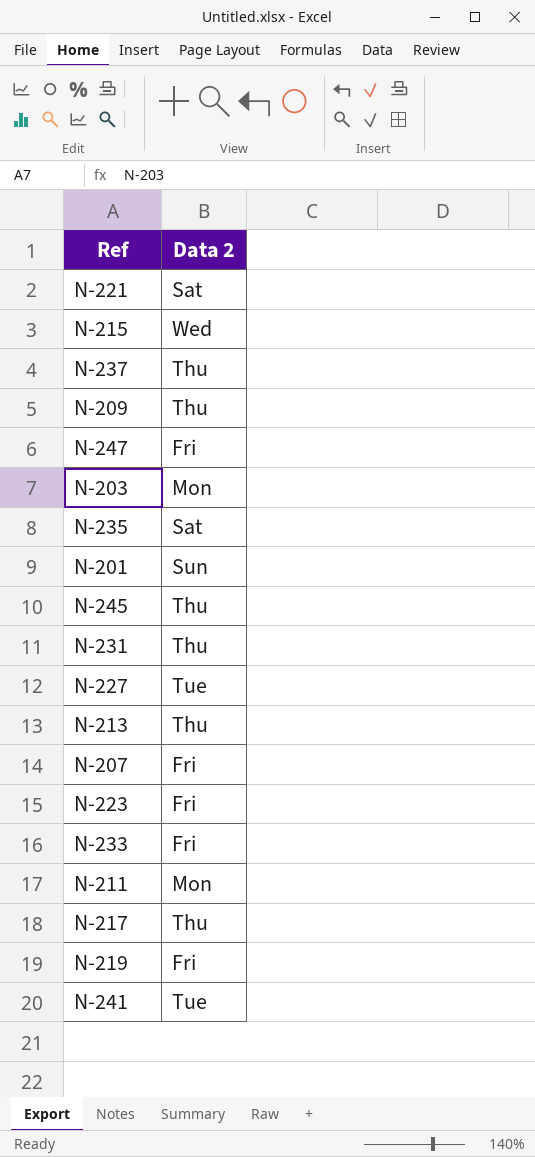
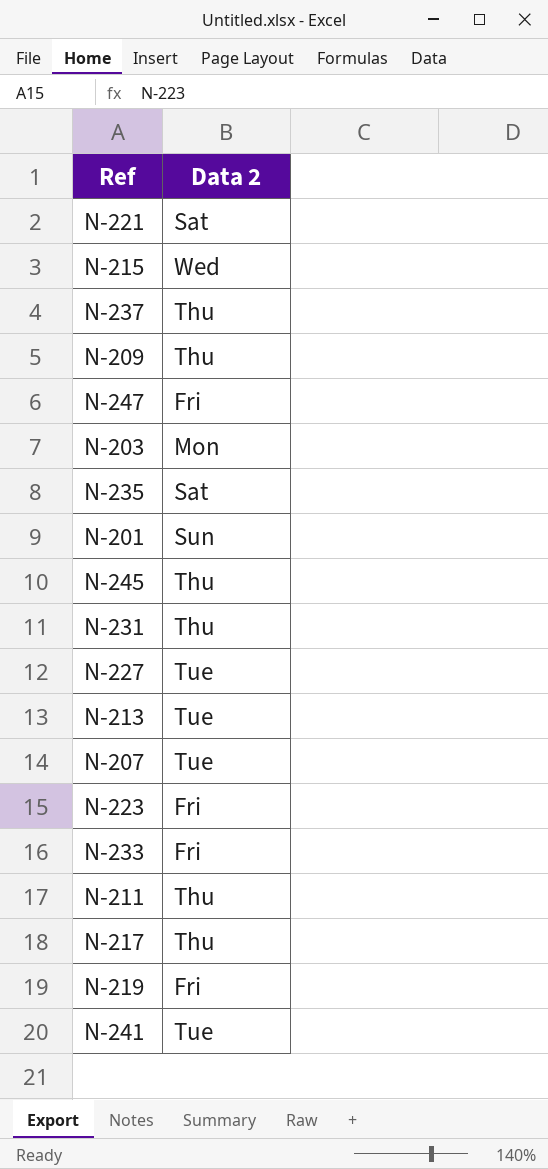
N-213 | Data 2: Thu -> Tue
N-207 | Data 2: Fri -> Tue
N-211 | Data 2: Mon -> Thu

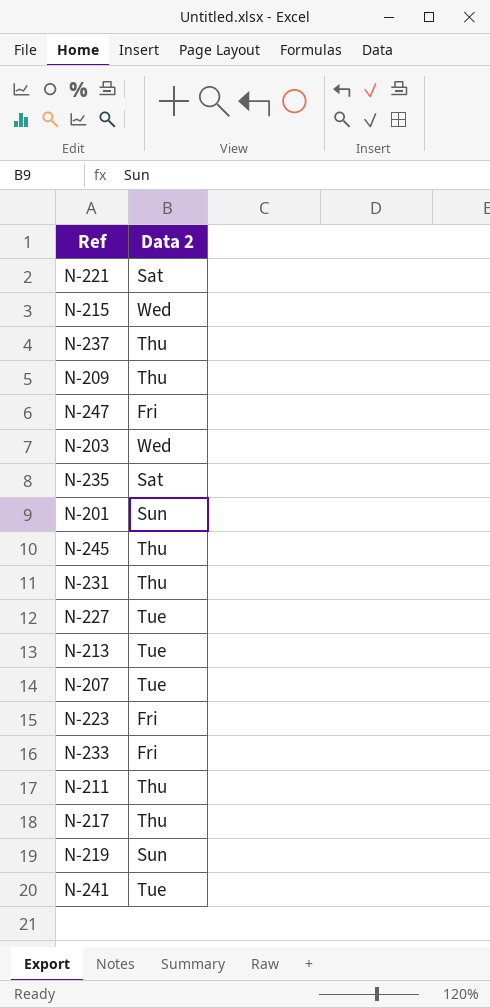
N-203 | Data 2: Mon -> Wed
N-219 | Data 2: Fri -> Sun

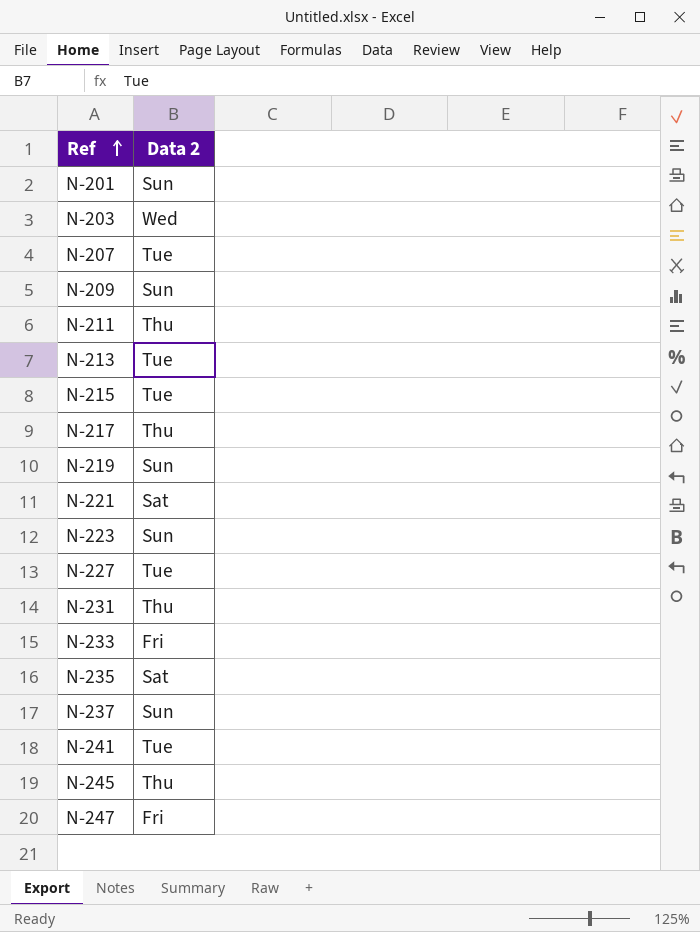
row order: none -> Ref ascending
N-209 | Data 2: Thu -> Sun
N-215 | Data 2: Wed -> Tue
N-223 | Data 2: Fri -> Sun
N-237 | Data 2: Thu -> Sun

